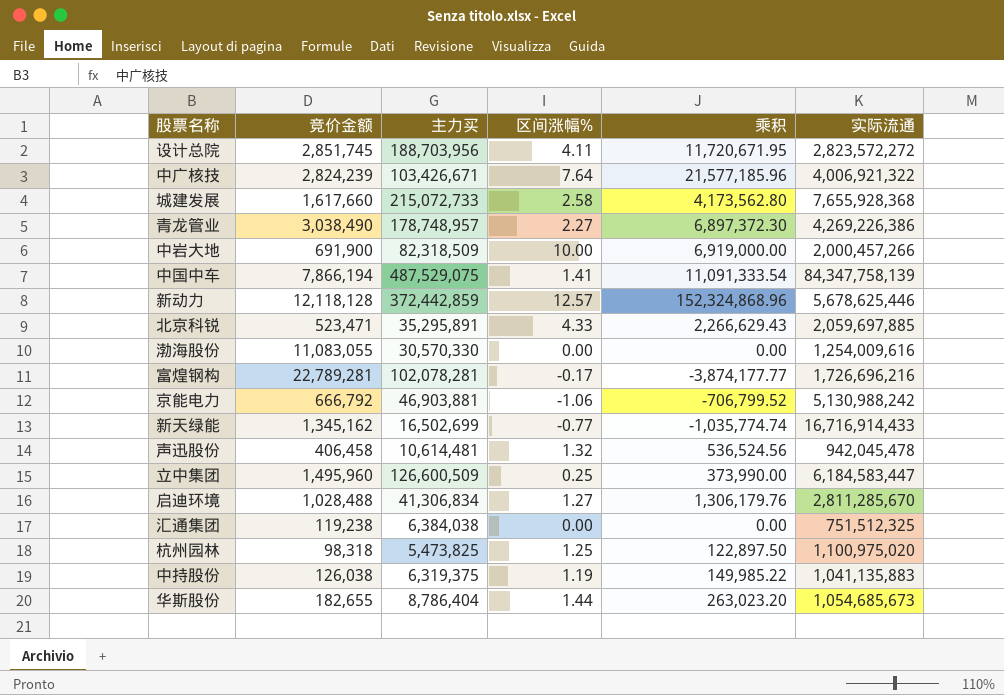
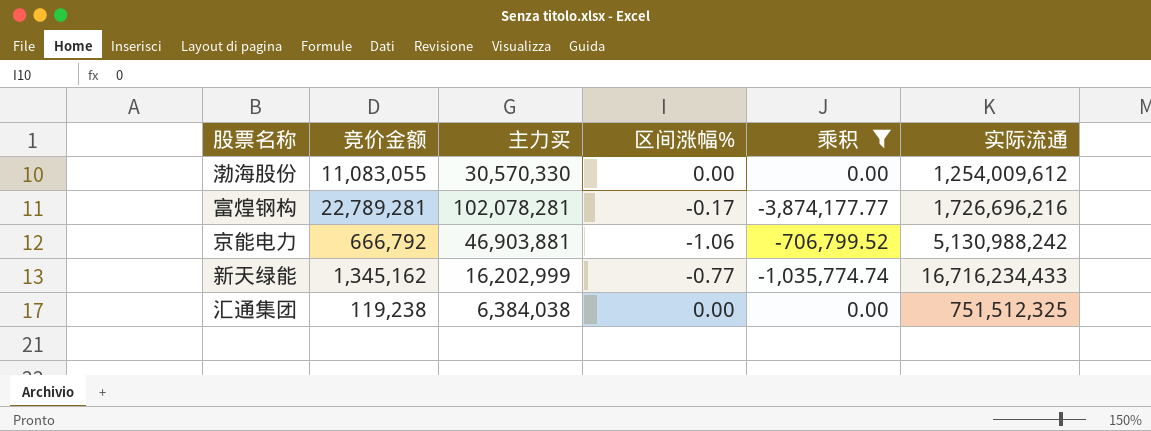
filter: none -> 乘积 <= 0.00
渤海股份 | 实际流通: 1,254,009,616 -> 1,254,009,612
新天绿能 | 主力买: 16,502,699 -> 16,202,999
新天绿能 | 实际流通: 16,716,914,433 -> 16,716,234,433

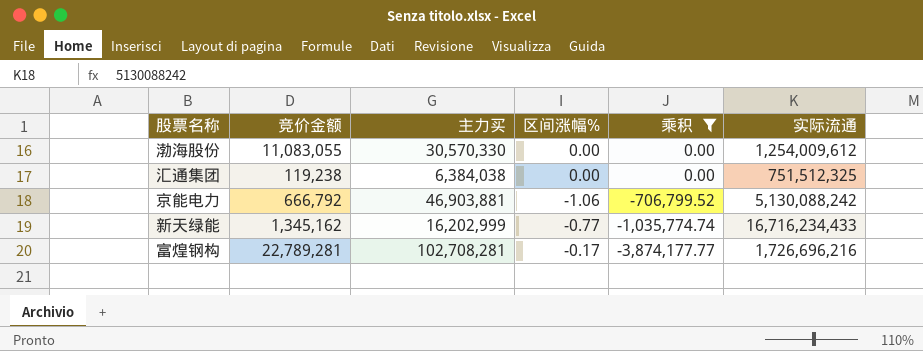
row order: none -> 乘积 descending
京能电力 | 实际流通: 5,130,988,242 -> 5,130,088,242
富煌钢构 | 主力买: 102,078,281 -> 102,708,281

